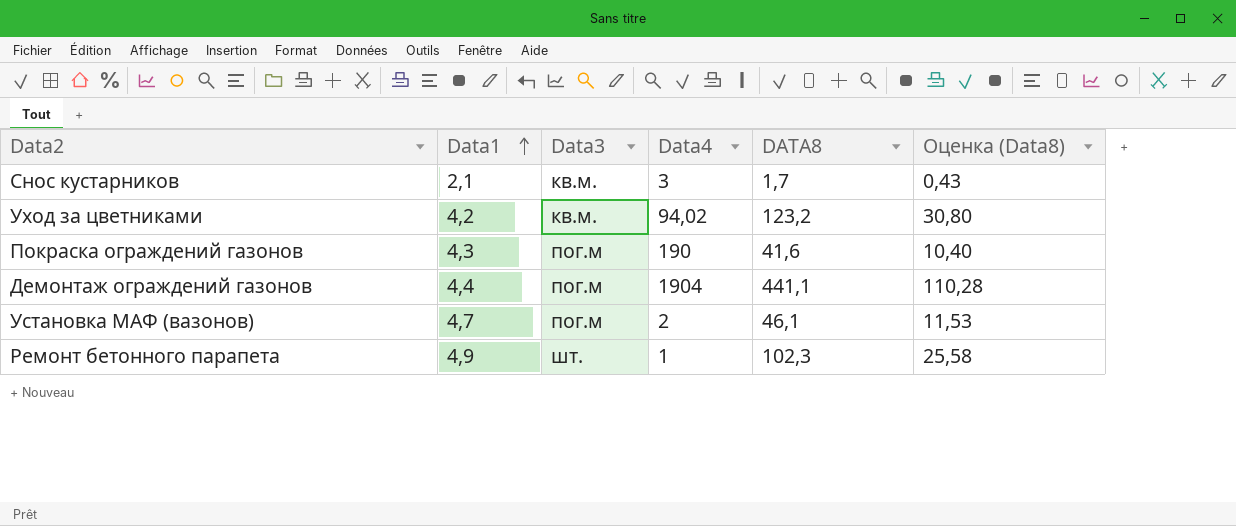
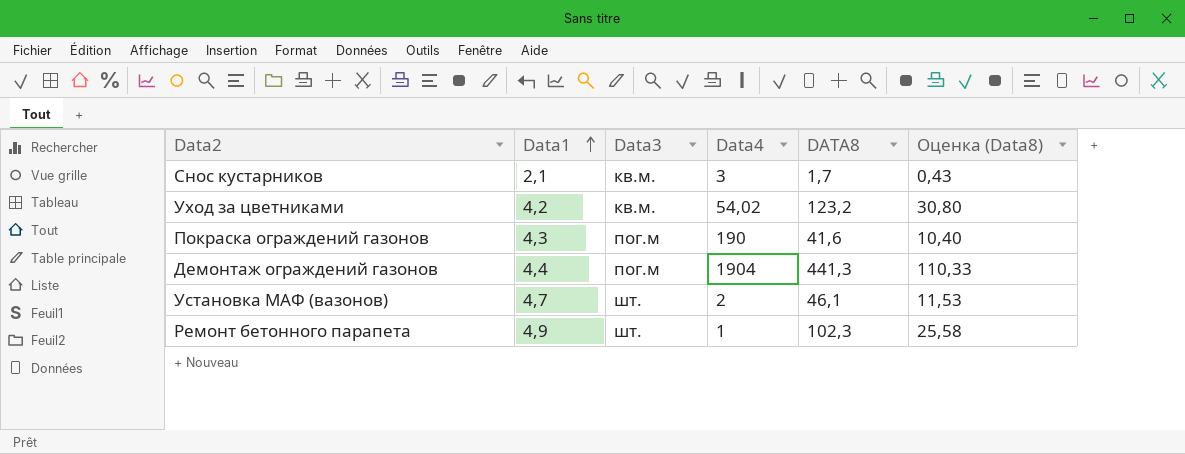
Уход за цветниками | Data4: 94,02 -> 54,02
Демонтаж ограждений газонов | DATA8: 441,1 -> 441,3
Демонтаж ограждений газонов | Оценка (Data8): 110,28 -> 110,33
Установка МАФ (вазонов) | Data3: пог.м -> шт.

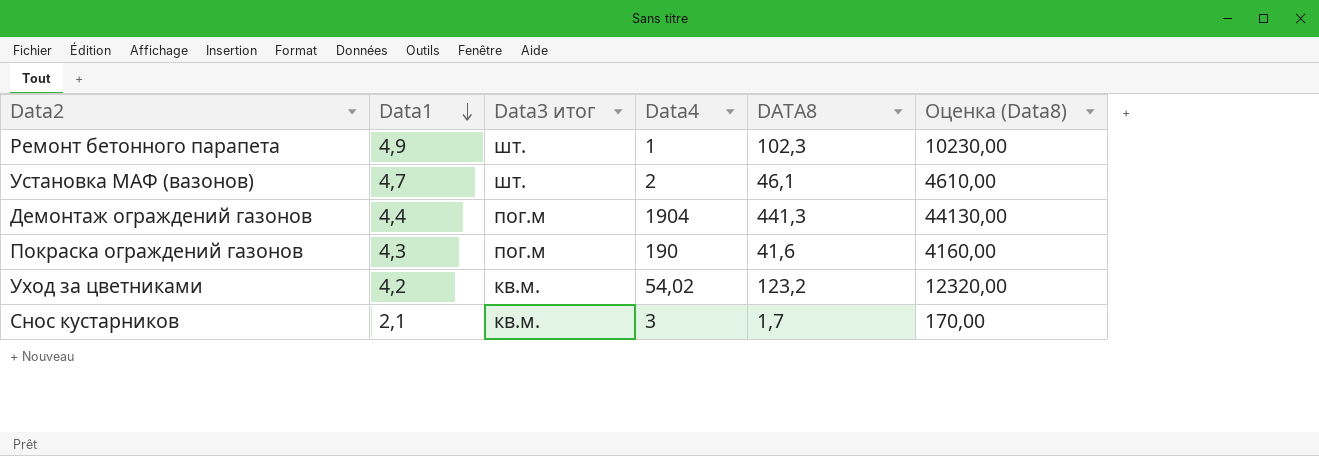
row order: Data1 ascending -> Data1 descending
column name: Data3 -> Data3 итог
column Оценка (Data8) | formula: [DATA8] * 0,25 -> [DATA8] * 100

